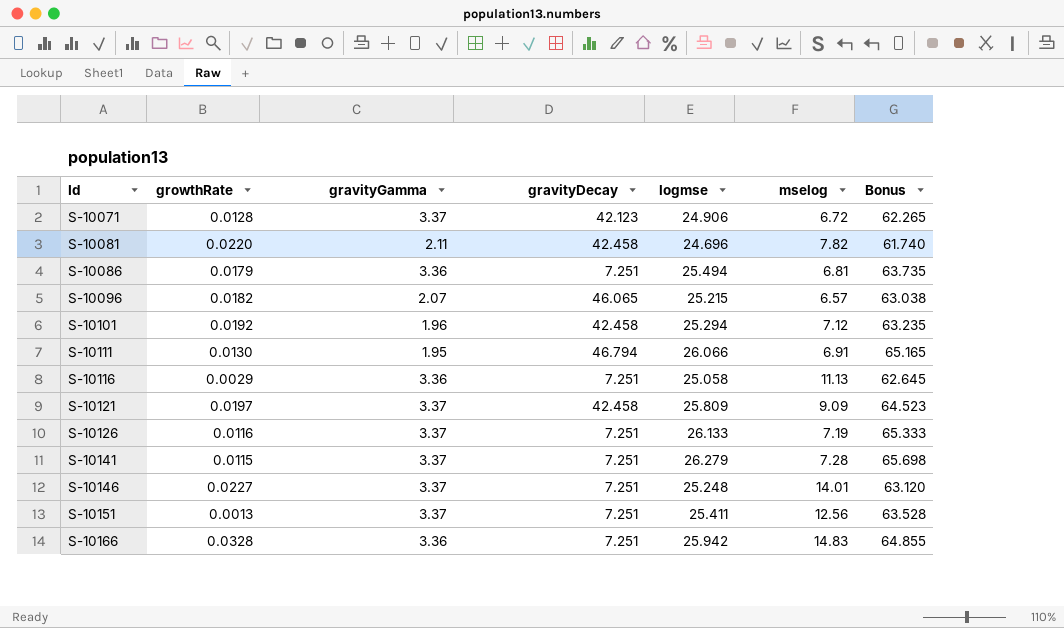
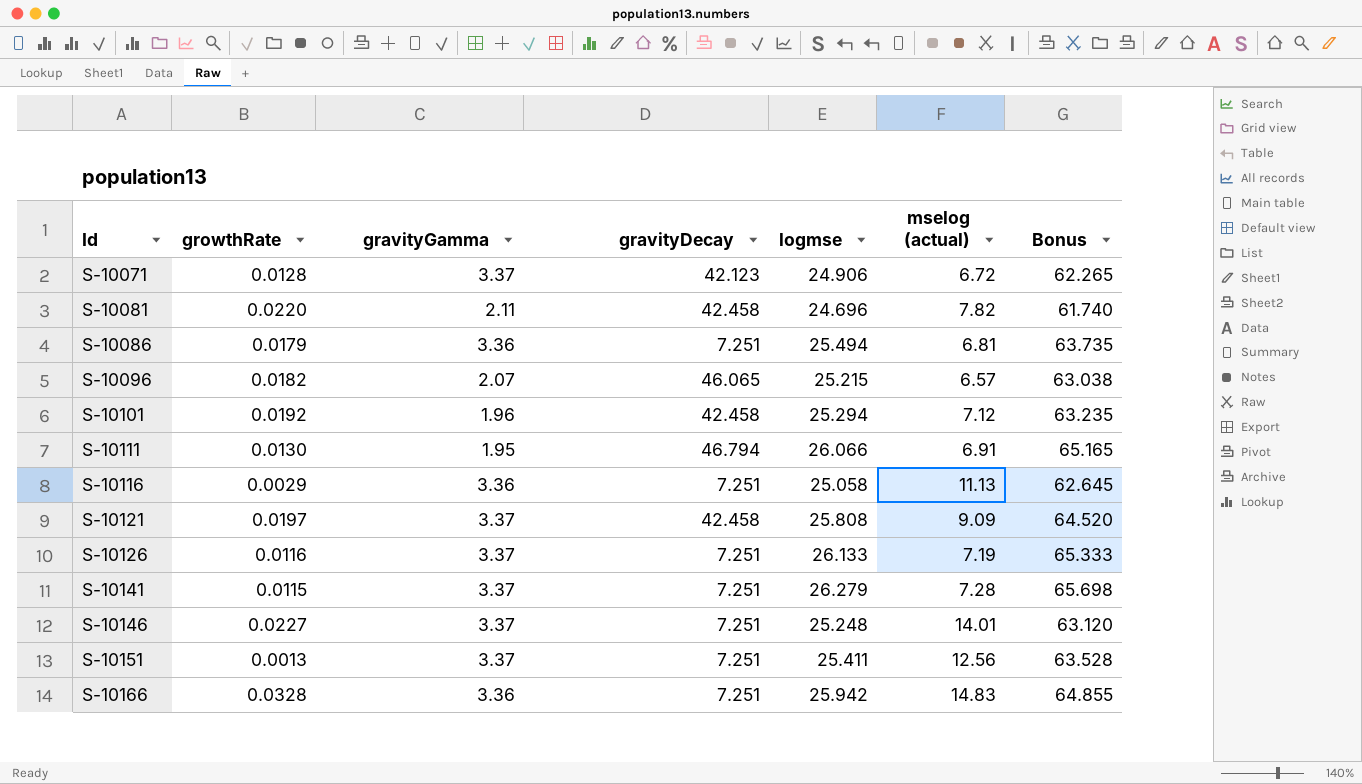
column name: mselog -> mselog (actual)
S-10121 | logmse: 25.809 -> 25.808
S-10121 | Bonus: 64.523 -> 64.520

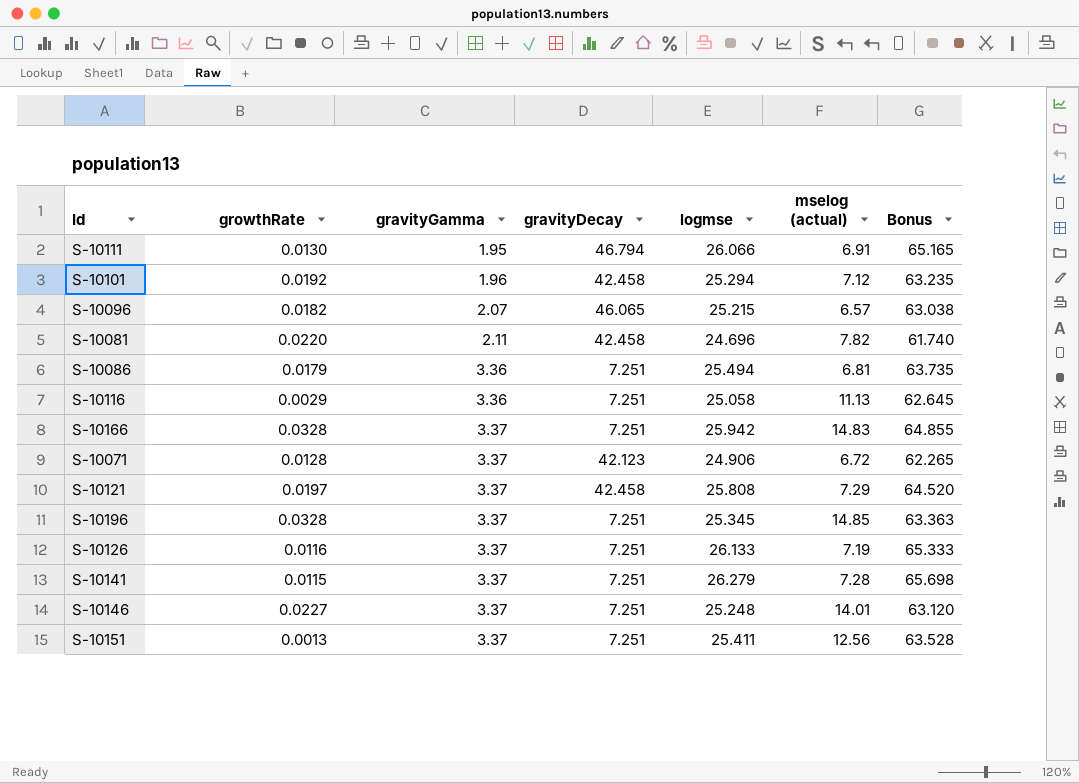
row order: Id ascending -> gravityGamma ascending
S-10166 | gravityGamma: 3.36 -> 3.37
S-10121 | mselog (actual): 9.09 -> 7.29
row S-10196: none -> 0.0328 | 3.37 | 7.251 | 25.345 | 14.85 | 63.363

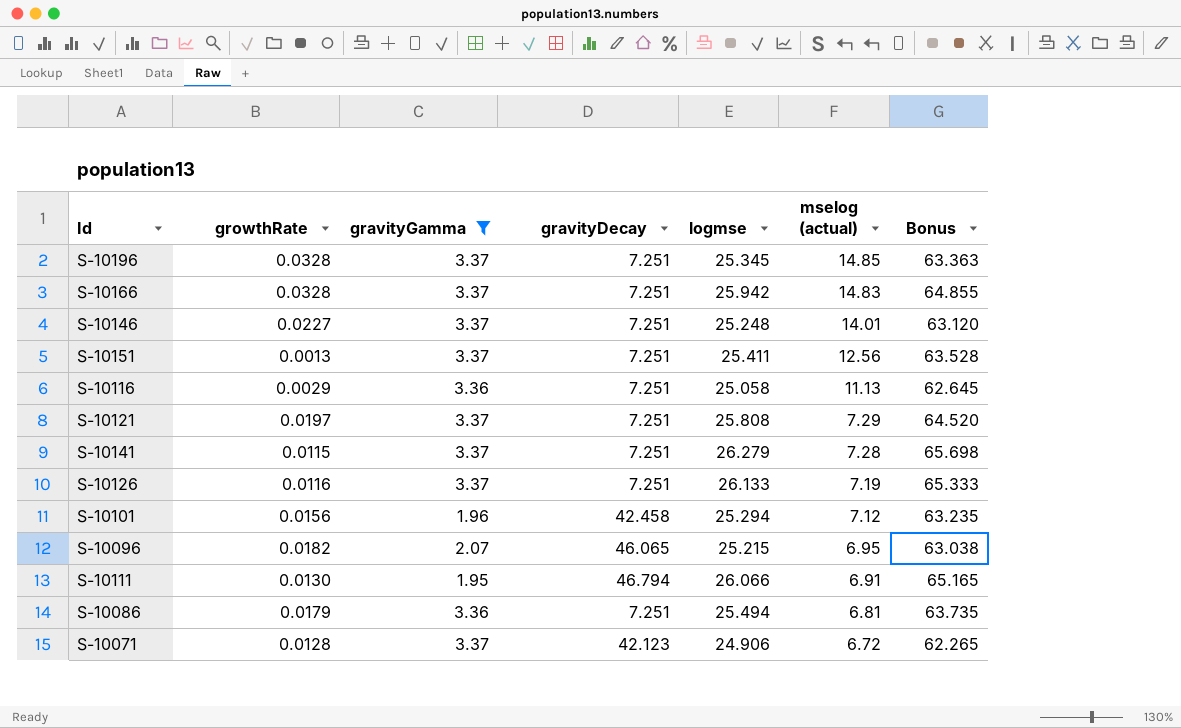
filter: none -> gravityGamma != 2.11
row order: gravityGamma ascending -> mselog (actual) descending
S-10121 | gravityDecay: 42.458 -> 7.251
S-10101 | growthRate: 0.0192 -> 0.0156
S-10096 | mselog (actual): 6.57 -> 6.95

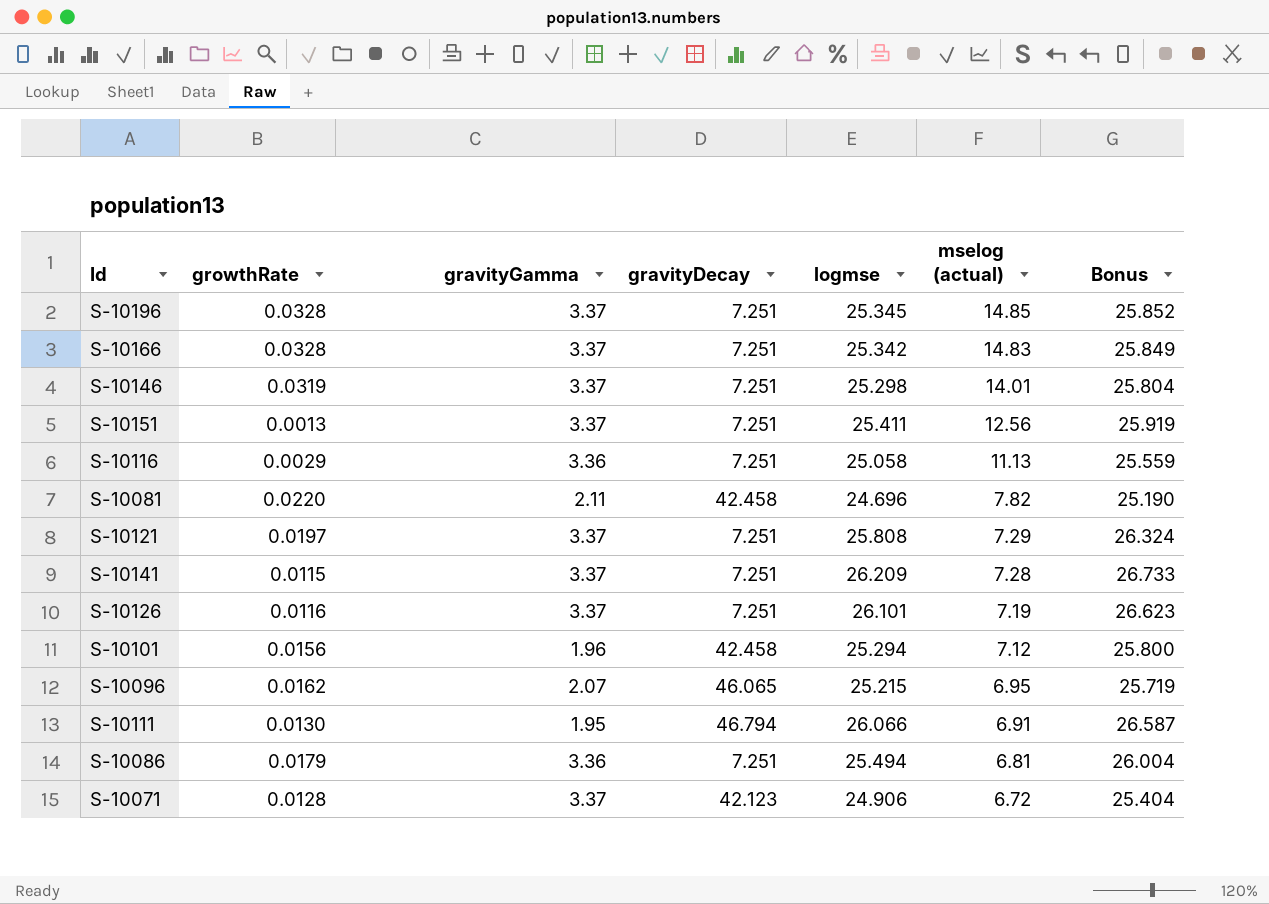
filter: gravityGamma != 2.11 -> none
column Bonus | formula: [logmse] * 2.5 -> [logmse] * 1.02
S-10166 | logmse: 25.942 -> 25.342
S-10146 | growthRate: 0.0227 -> 0.0319
S-10146 | logmse: 25.248 -> 25.298
S-10141 | logmse: 26.279 -> 26.209
S-10126 | logmse: 26.133 -> 26.101
S-10096 | growthRate: 0.0182 -> 0.0162

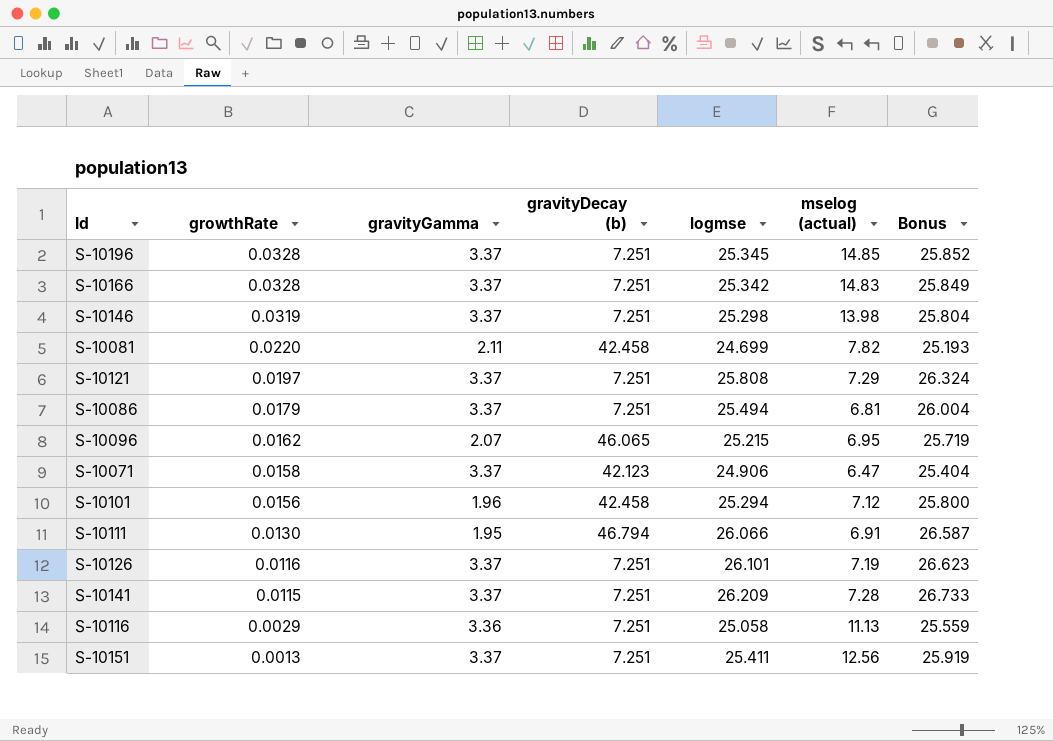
row order: mselog (actual) descending -> growthRate descending
column name: gravityDecay -> gravityDecay (b)
S-10146 | mselog (actual): 14.01 -> 13.98
S-10081 | logmse: 24.696 -> 24.699
S-10081 | Bonus: 25.190 -> 25.193
S-10086 | gravityGamma: 3.36 -> 3.37
S-10071 | growthRate: 0.0128 -> 0.0158
S-10071 | mselog (actual): 6.72 -> 6.47

